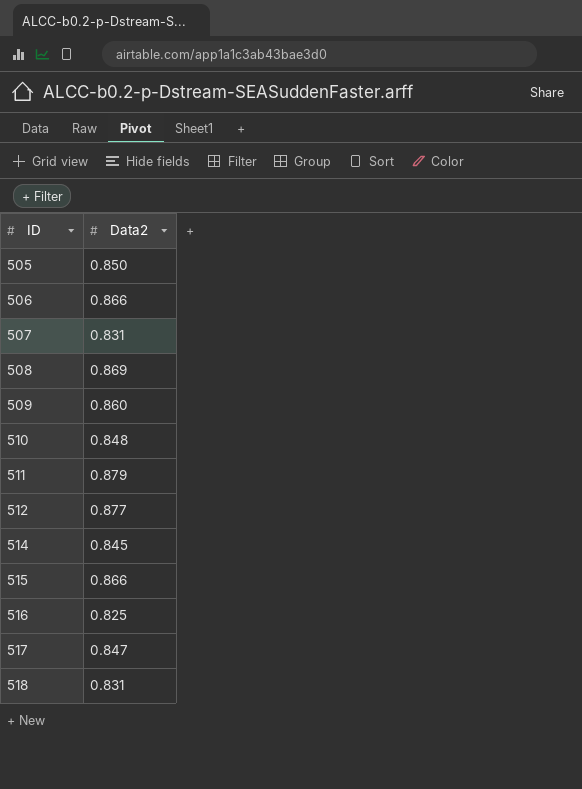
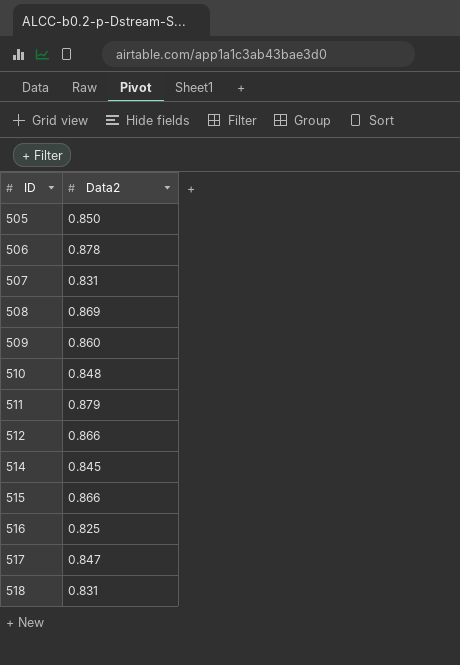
506 | Data2: 0.866 -> 0.878
512 | Data2: 0.877 -> 0.866

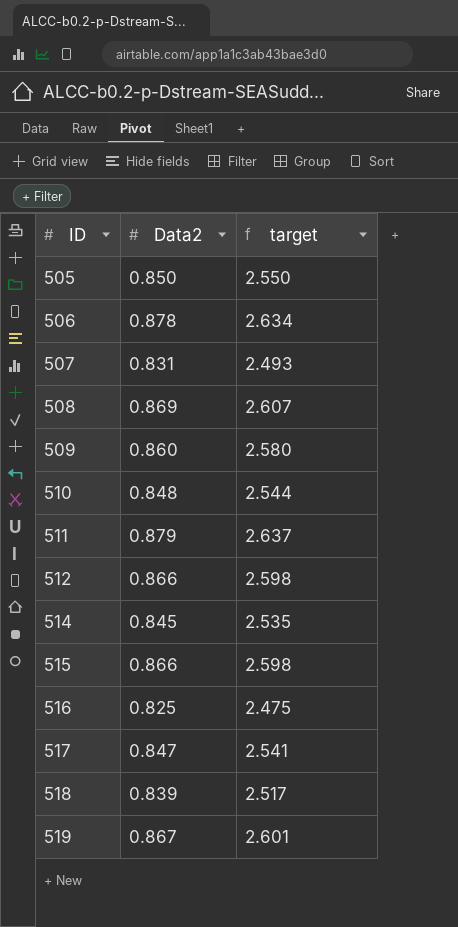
column target | formula: none -> [Data2] * 3
518 | Data2: 0.831 -> 0.839
row 519: none -> 0.867 | 2.601

